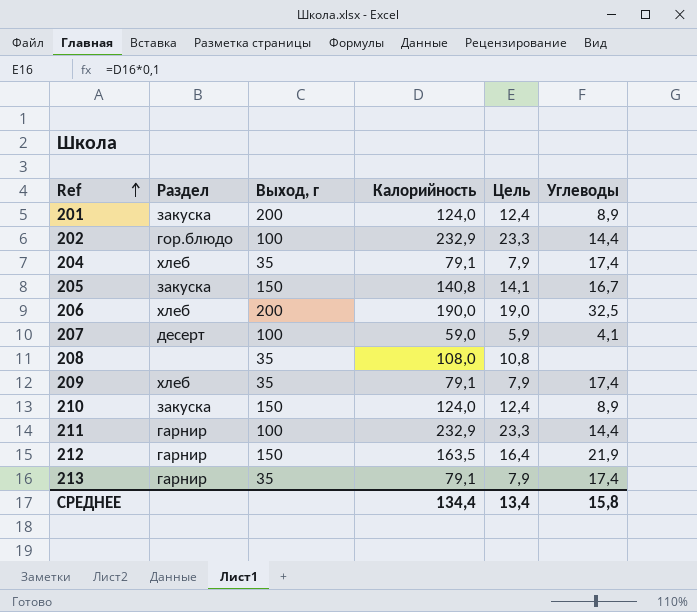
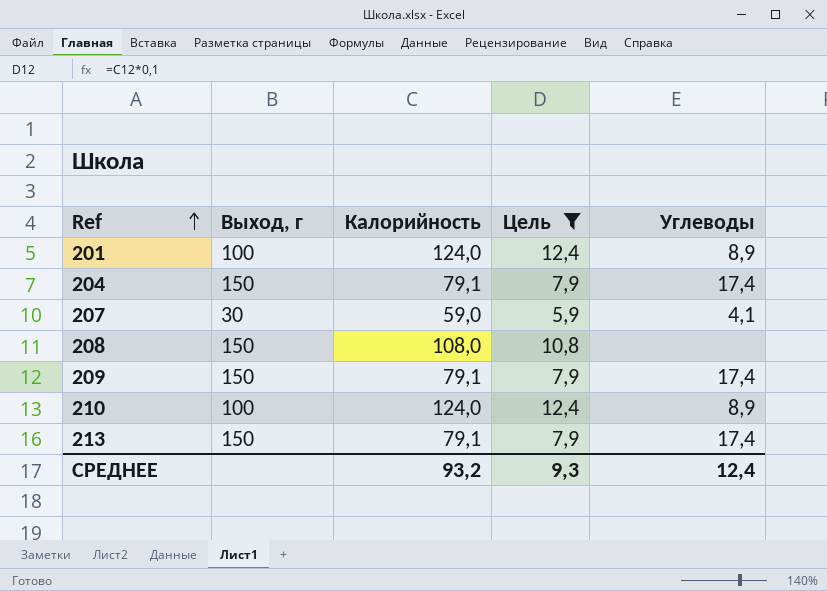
filter: none -> Цель <= 12,4
column Раздел | position: 2 -> none
201 | Выход, г: 200 -> 100
204 | Выход, г: 35 -> 150
207 | Выход, г: 100 -> 30
208 | Выход, г: 35 -> 150
209 | Выход, г: 35 -> 150
210 | Выход, г: 150 -> 100
213 | Выход, г: 35 -> 150
СРЕДНЕЕ | Калорийность: 134,4 -> 93,2
СРЕДНЕЕ | Цель: 13,4 -> 9,3
СРЕДНЕЕ | Углеводы: 15,8 -> 12,4

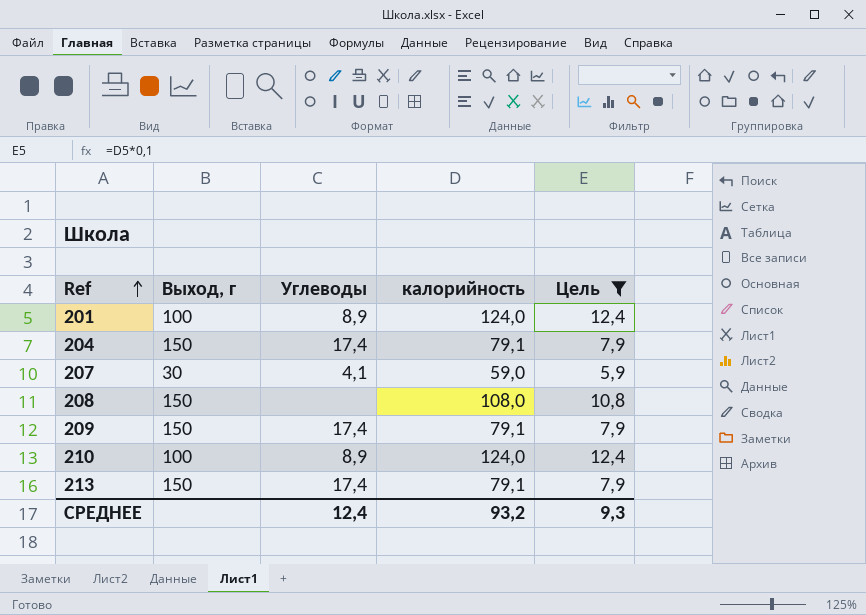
column Углеводы | position: 5 -> 3
column name: Калорийность -> калорийность

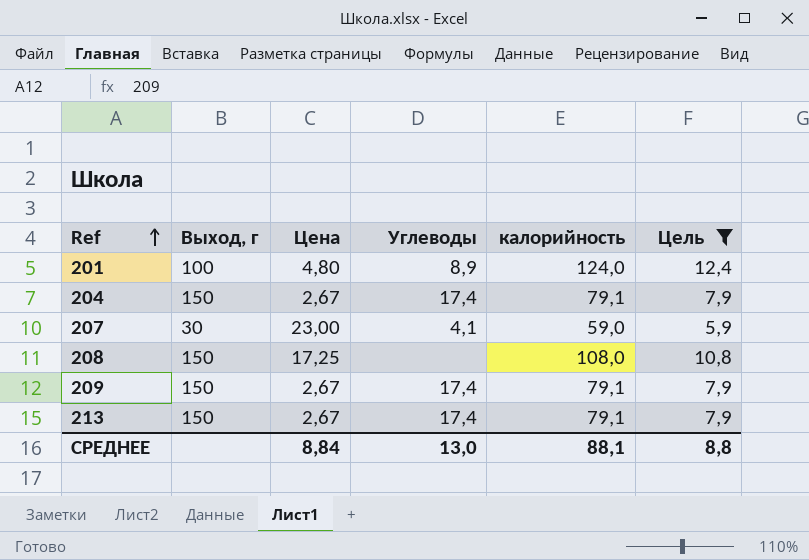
column Цена | position: none -> 3
row 210: 100 | 8,9 | 124,0 | 12,4 -> none
СРЕДНЕЕ | Углеводы: 12,4 -> 13,0
СРЕДНЕЕ | калорийность: 93,2 -> 88,1
СРЕДНЕЕ | Цель: 9,3 -> 8,8

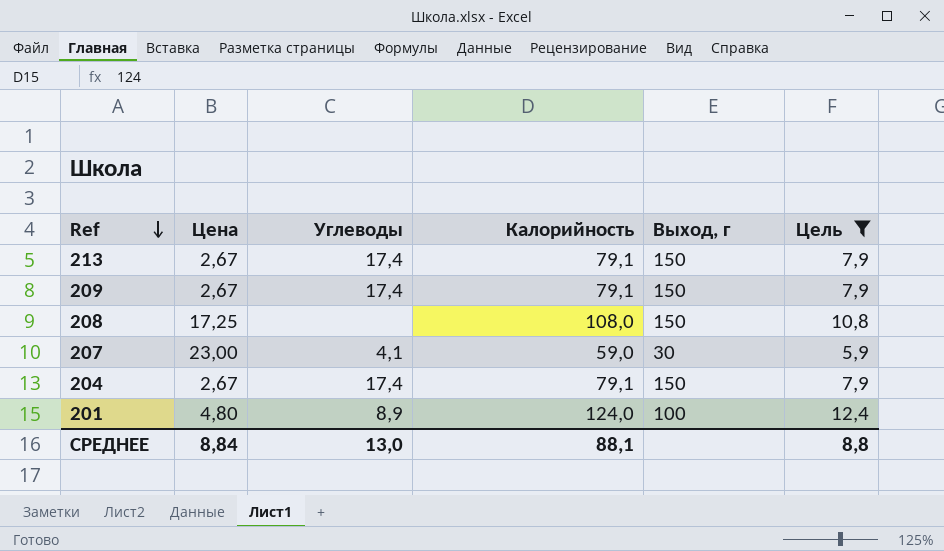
row order: Ref ascending -> Ref descending
column name: калорийность -> Калорийность
column Выход, г | position: 2 -> 5

